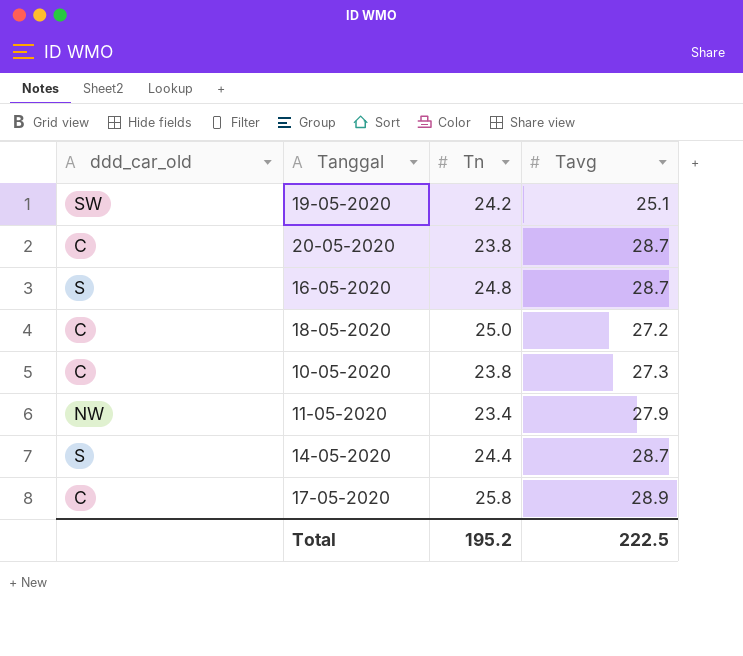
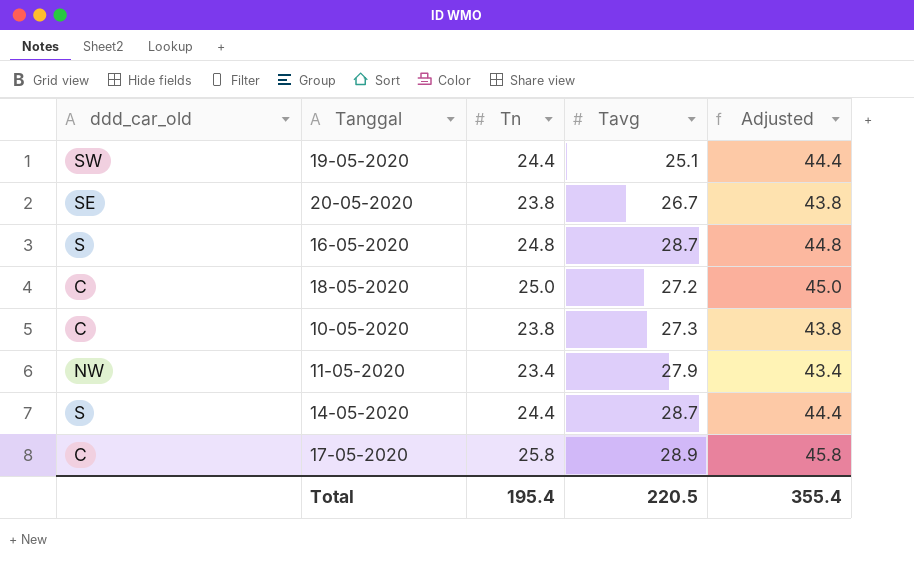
column Adjusted | formula: none -> [Tn] + 20
19-05-2020 | Tn: 24.2 -> 24.4
20-05-2020 | ddd_car_old: C -> SE
20-05-2020 | Tavg: 28.7 -> 26.7
Total | Tn: 195.2 -> 195.4
Total | Tavg: 222.5 -> 220.5

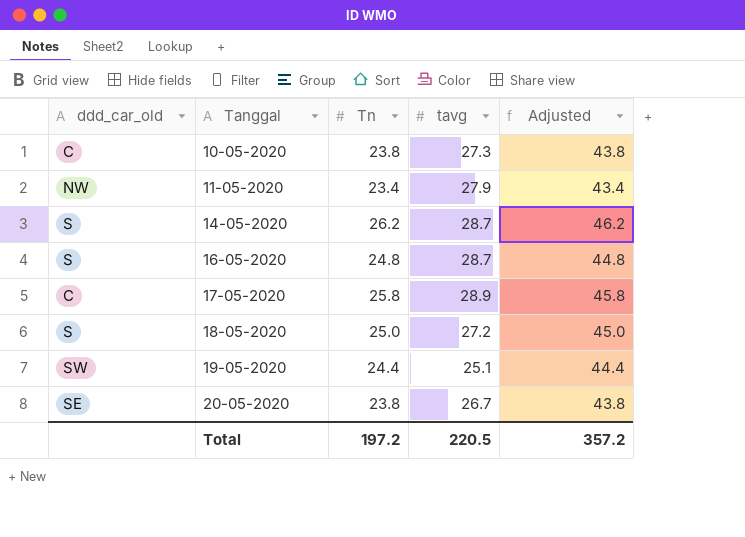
row order: none -> Tanggal ascending
column name: Tavg -> tavg
14-05-2020 | Tn: 24.4 -> 26.2
14-05-2020 | Adjusted: 44.4 -> 46.2
18-05-2020 | ddd_car_old: C -> S
Total | Tn: 195.4 -> 197.2
Total | Adjusted: 355.4 -> 357.2

